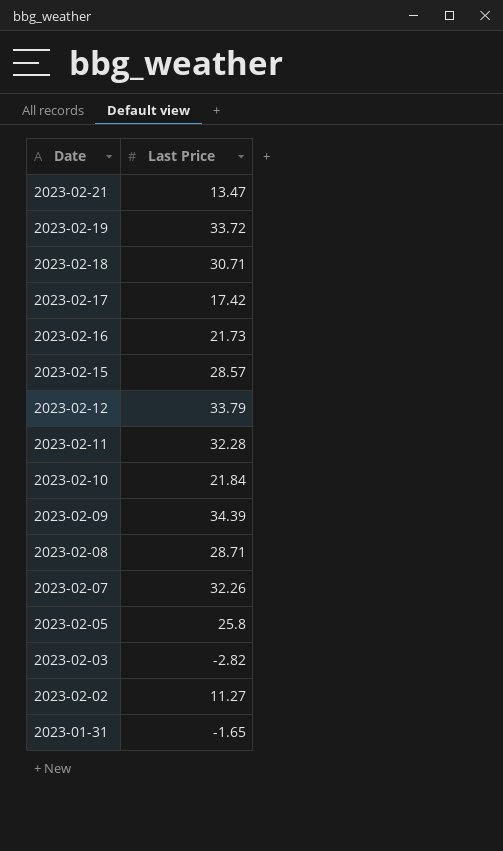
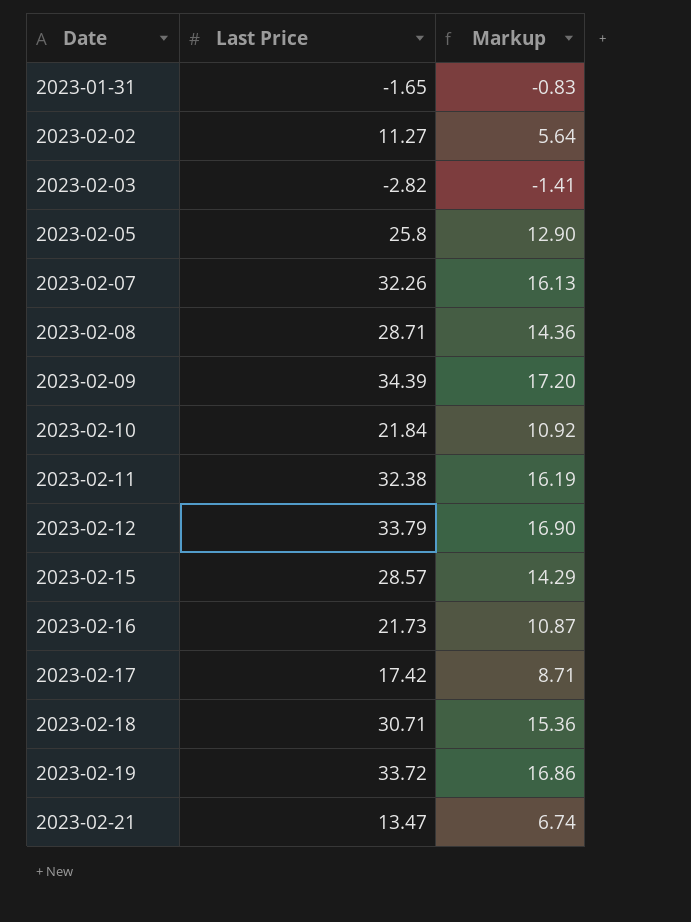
row order: Date descending -> Date ascending
column Markup | formula: none -> [Last Price] * 0.5
2023-02-11 | Last Price: 32.28 -> 32.38

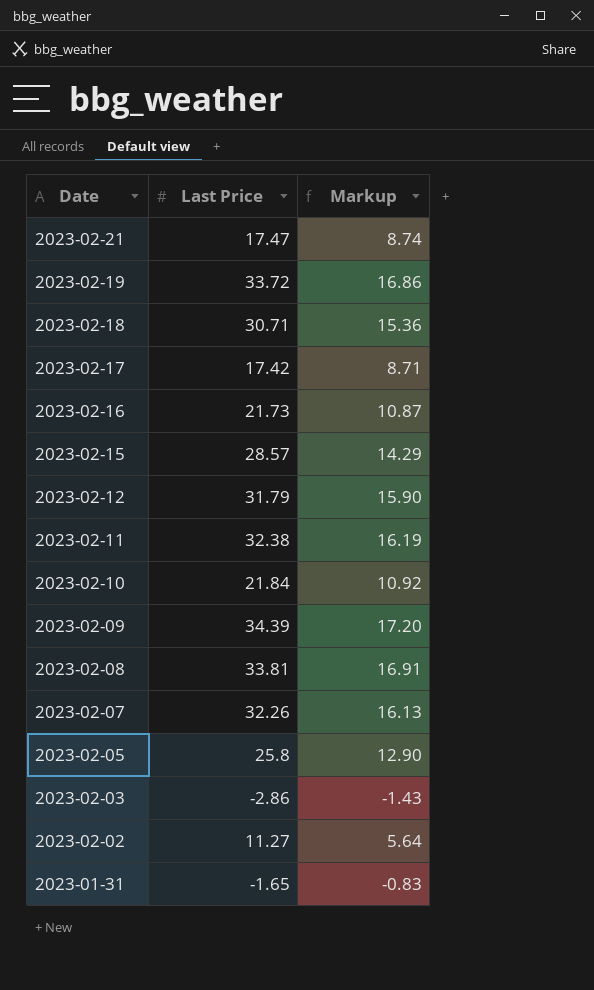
row order: Date ascending -> Date descending
2023-02-21 | Last Price: 13.47 -> 17.47
2023-02-21 | Markup: 6.74 -> 8.74
2023-02-12 | Last Price: 33.79 -> 31.79
2023-02-12 | Markup: 16.90 -> 15.90
2023-02-08 | Last Price: 28.71 -> 33.81
2023-02-08 | Markup: 14.36 -> 16.91
2023-02-03 | Last Price: -2.82 -> -2.86
2023-02-03 | Markup: -1.41 -> -1.43

